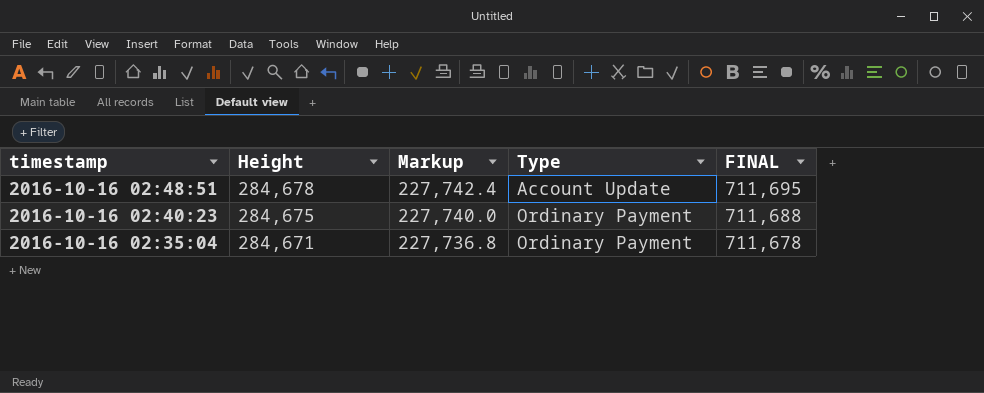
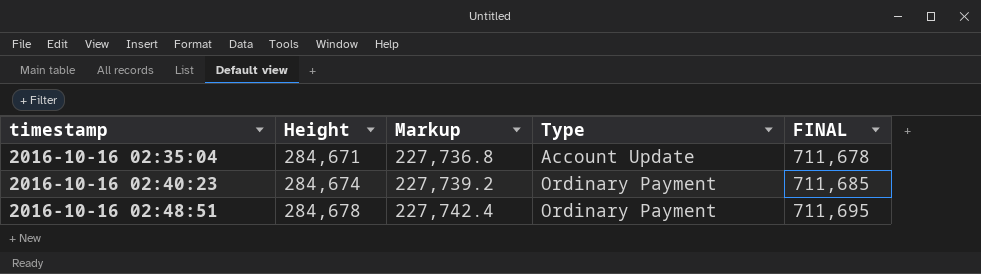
row order: timestamp descending -> timestamp ascending
2016-10-16 02:35:04 | Type: Ordinary Payment -> Account Update
2016-10-16 02:40:23 | Height: 284,675 -> 284,674
2016-10-16 02:40:23 | Markup: 227,740.0 -> 227,739.2
2016-10-16 02:40:23 | FINAL: 711,688 -> 711,685
2016-10-16 02:48:51 | Type: Account Update -> Ordinary Payment

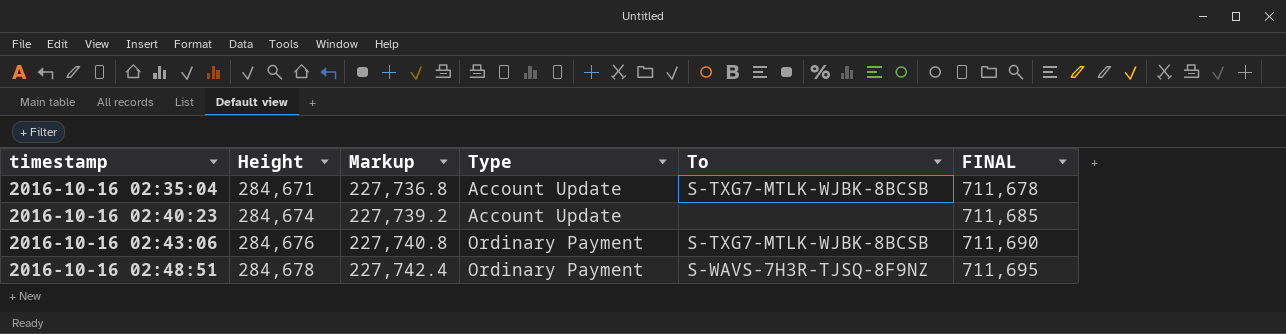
column To | position: none -> 5
2016-10-16 02:40:23 | Type: Ordinary Payment -> Account Update
row 2016-10-16 02:43:06: none -> 284,676 | 227,740.8 | Ordinary Payment | S-TXG7-MTLK-WJBK-8BCSB | 711,690

